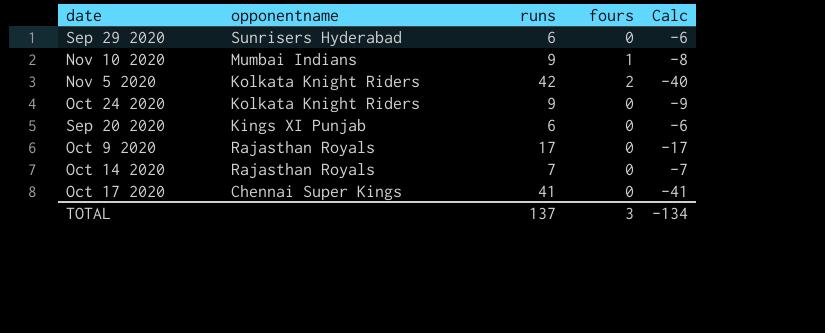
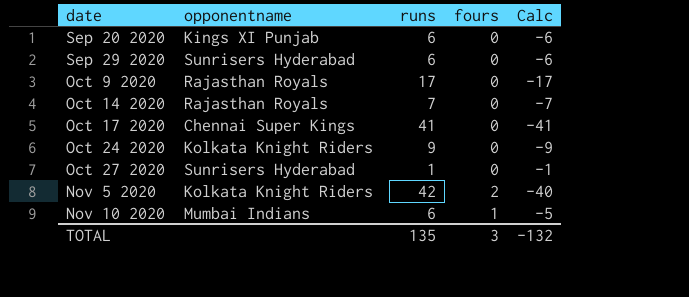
row order: none -> date ascending
row Oct 27 2020: none -> Sunrisers Hyderabad | 1 | 0 | -1
Nov 10 2020 | runs: 9 -> 6
Nov 10 2020 | Calc: -8 -> -5
TOTAL | runs: 137 -> 135
TOTAL | Calc: -134 -> -132

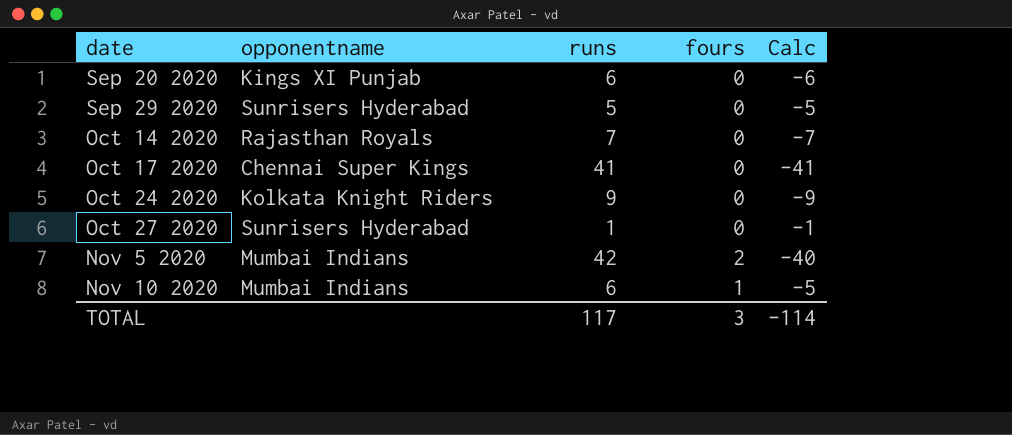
row Oct 9 2020: Rajasthan Royals | 17 | 0 | -17 -> none
Sep 29 2020 | runs: 6 -> 5
Sep 29 2020 | Calc: -6 -> -5
Nov 5 2020 | opponentname: Kolkata Knight Riders -> Mumbai Indians
TOTAL | runs: 135 -> 117
TOTAL | Calc: -132 -> -114

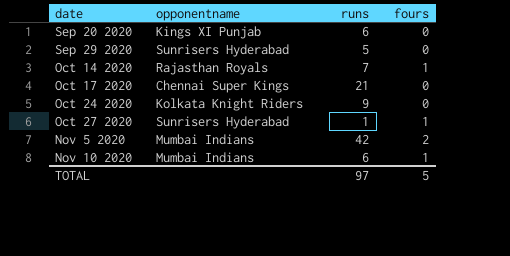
column Calc | formula: [fours] - [runs] -> none
Oct 14 2020 | fours: 0 -> 1
Oct 17 2020 | runs: 41 -> 21
Oct 27 2020 | fours: 0 -> 1
TOTAL | runs: 117 -> 97
TOTAL | fours: 3 -> 5

